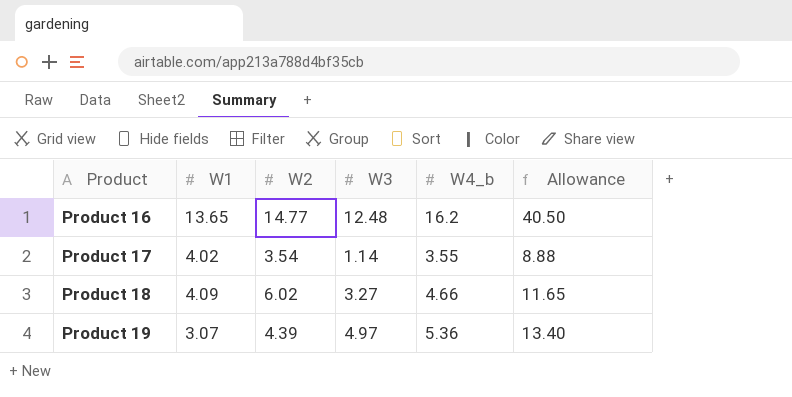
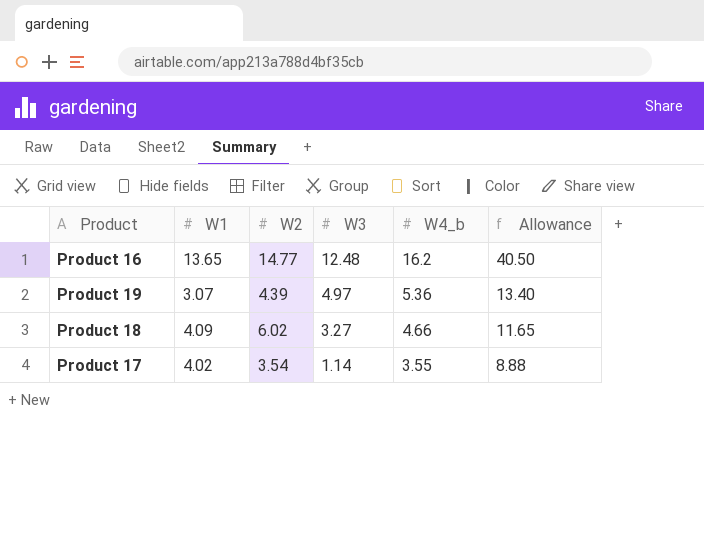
row order: Product ascending -> W3 descending

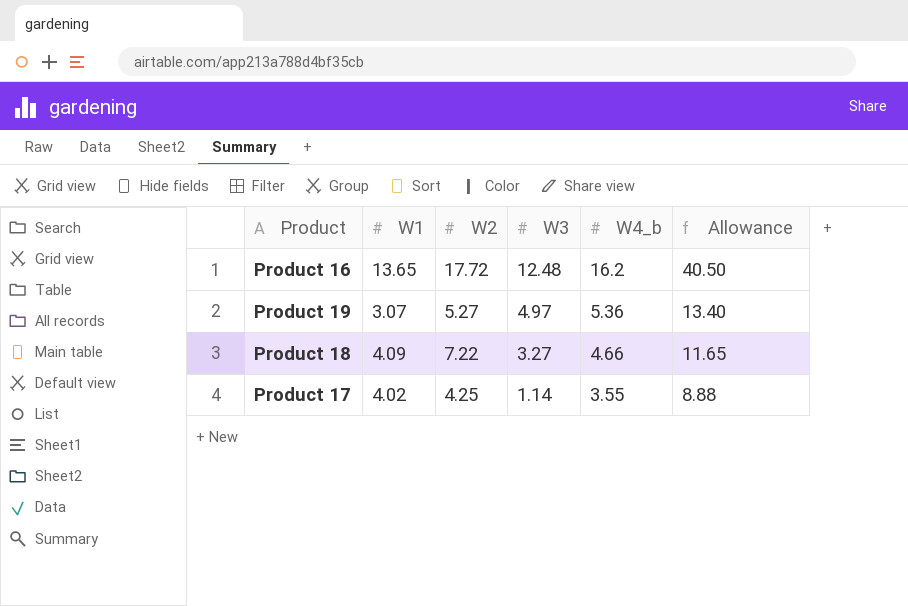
Product 16 | W2: 14.77 -> 17.72
Product 19 | W2: 4.39 -> 5.27
Product 18 | W2: 6.02 -> 7.22
Product 17 | W2: 3.54 -> 4.25

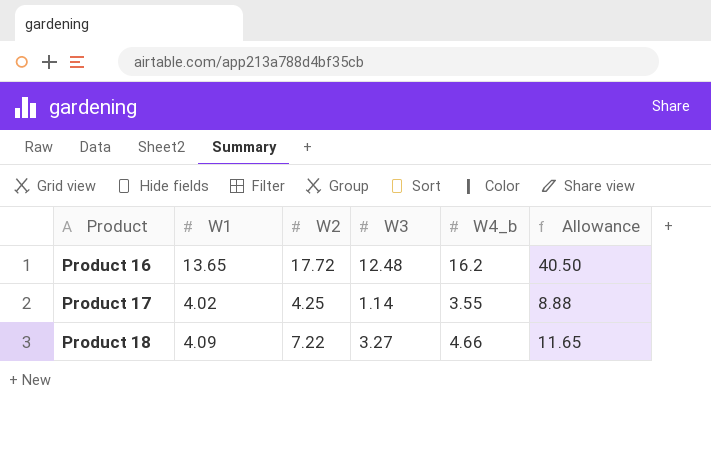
row order: W3 descending -> Product ascending
row Product 19: 3.07 | 5.27 | 4.97 | 5.36 | 13.40 -> none

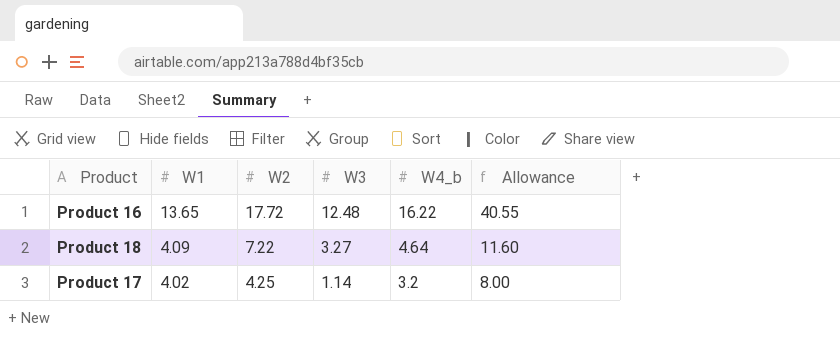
row order: Product ascending -> W1 descending
Product 16 | W4_b: 16.2 -> 16.22
Product 16 | Allowance: 40.50 -> 40.55
Product 18 | W4_b: 4.66 -> 4.64
Product 18 | Allowance: 11.65 -> 11.60
Product 17 | W4_b: 3.55 -> 3.2
Product 17 | Allowance: 8.88 -> 8.00

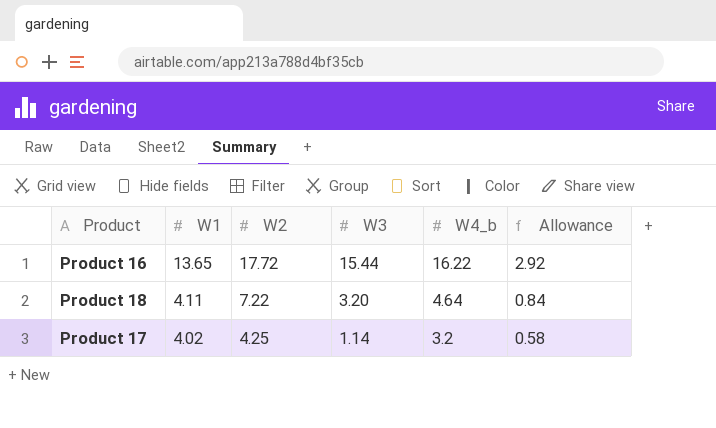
column Allowance | formula: [W4_b] * 2.5 -> [W4_b] * 0.18
Product 16 | W3: 12.48 -> 15.44
Product 18 | W1: 4.09 -> 4.11
Product 18 | W3: 3.27 -> 3.20

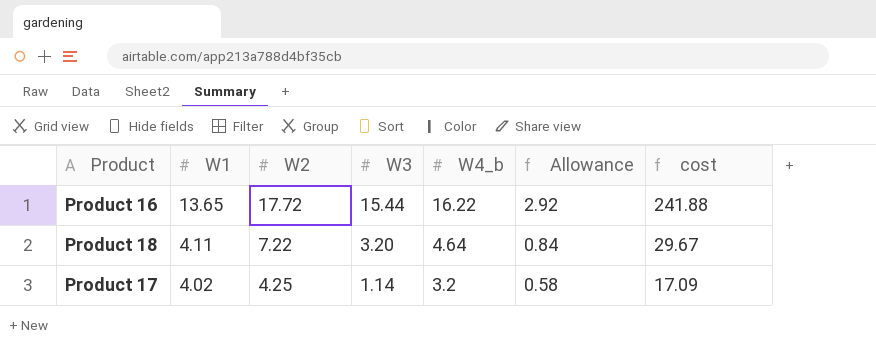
column cost | formula: none -> [W1] * [W2]

